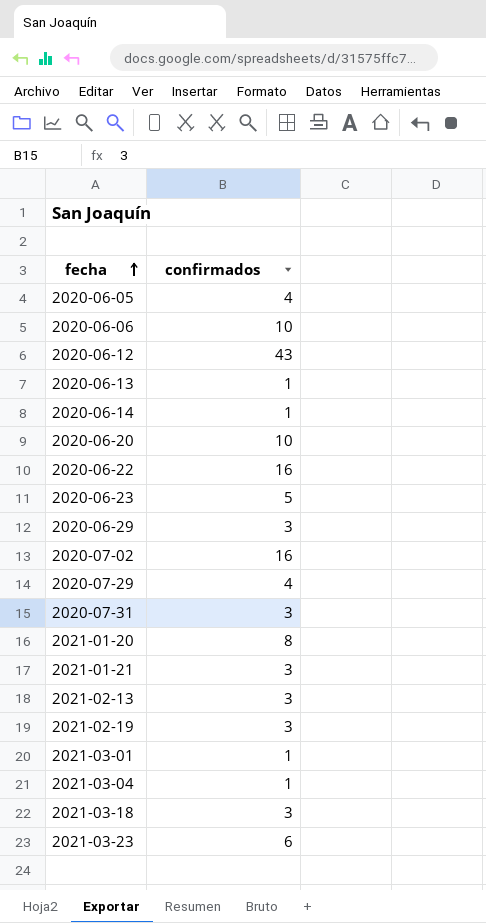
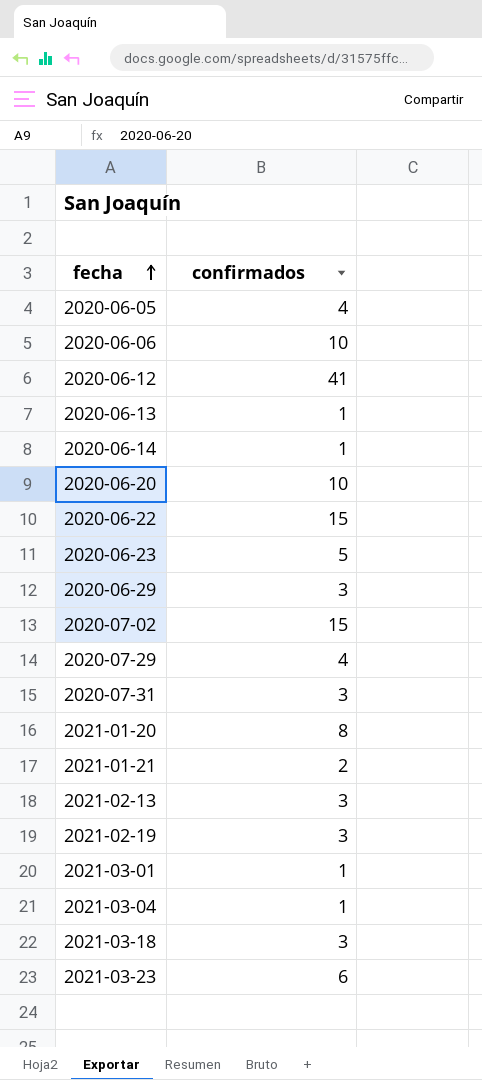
2020-06-12 | confirmados: 43 -> 41
2020-06-22 | confirmados: 16 -> 15
2020-07-02 | confirmados: 16 -> 15
2021-01-21 | confirmados: 3 -> 2

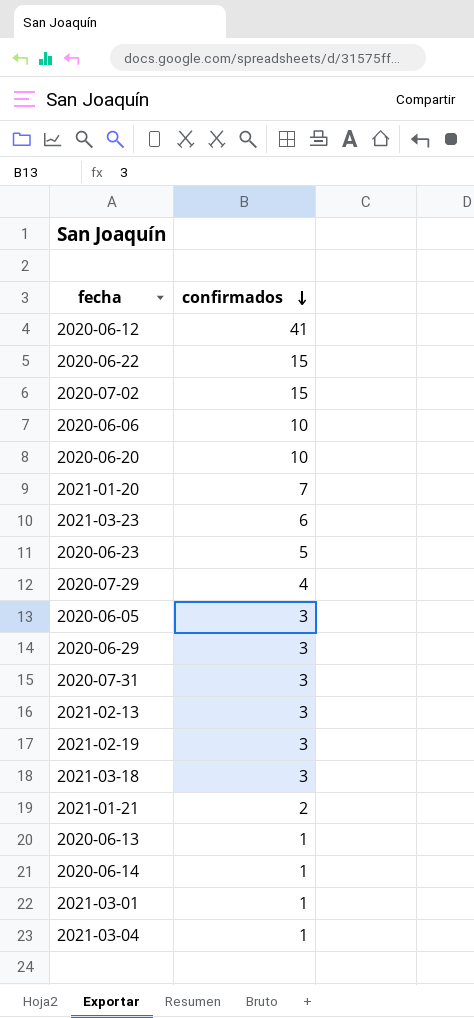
row order: fecha ascending -> confirmados descending
2021-01-20 | confirmados: 8 -> 7
2020-06-05 | confirmados: 4 -> 3

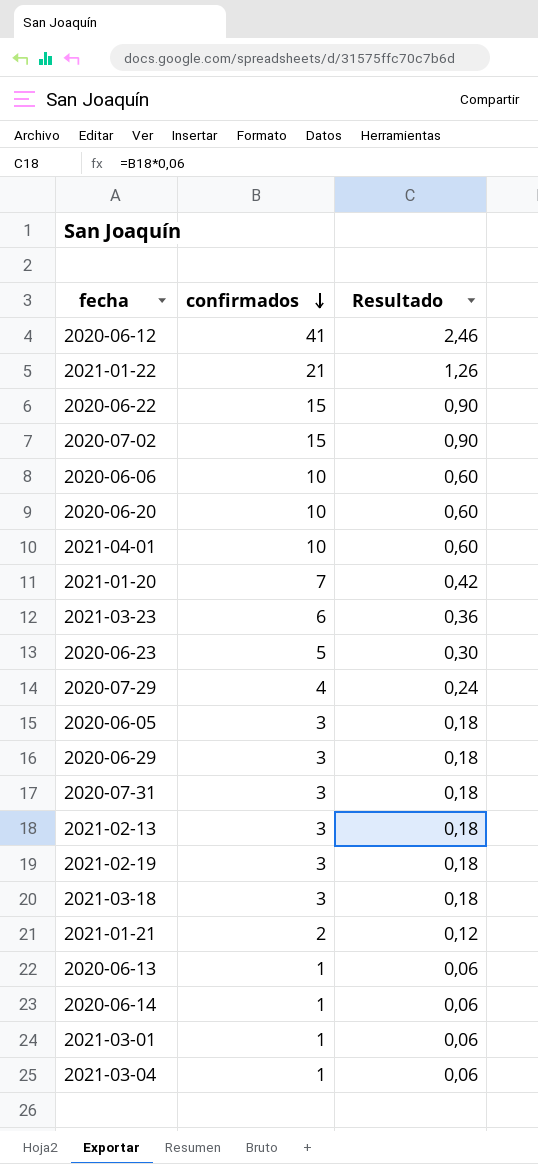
column Resultado | formula: none -> [confirmados] * 0,06
row 2021-01-22: none -> 21 | 1,26
row 2021-04-01: none -> 10 | 0,60

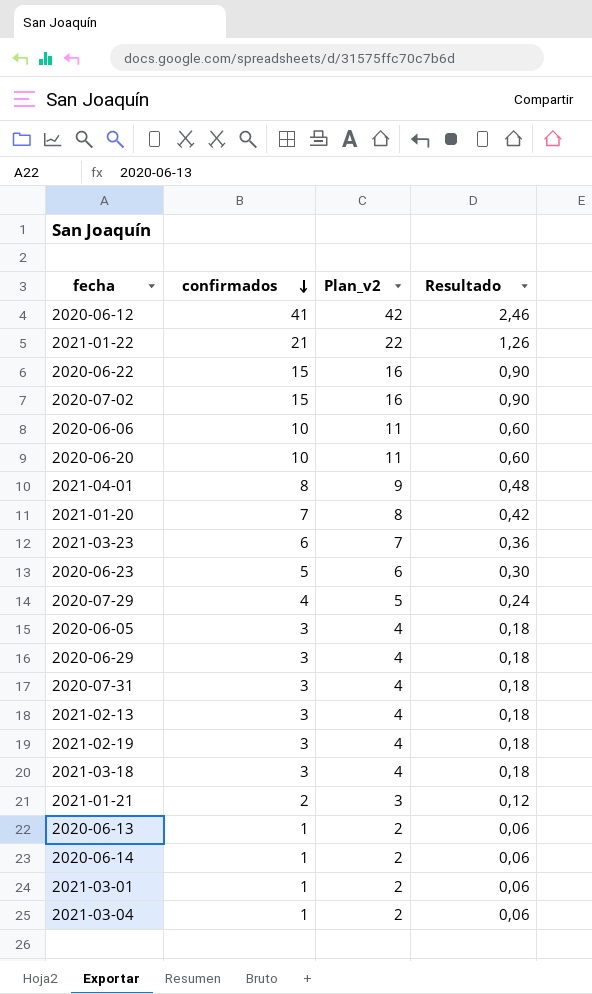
column Plan_v2 | formula: none -> [confirmados] + 1
2021-04-01 | confirmados: 10 -> 8
2021-04-01 | Resultado: 0,60 -> 0,48

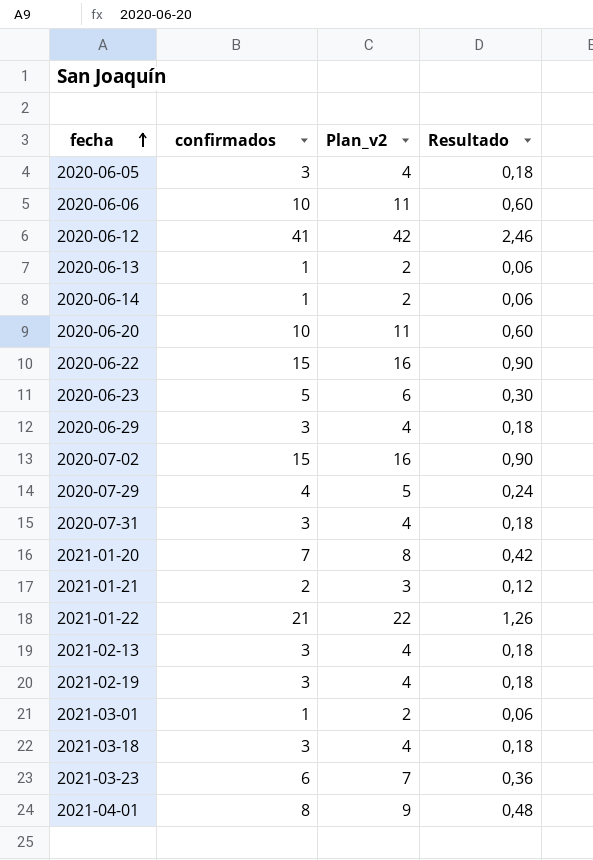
row order: confirmados descending -> fecha ascending
row 2021-03-04: 1 | 2 | 0,06 -> none

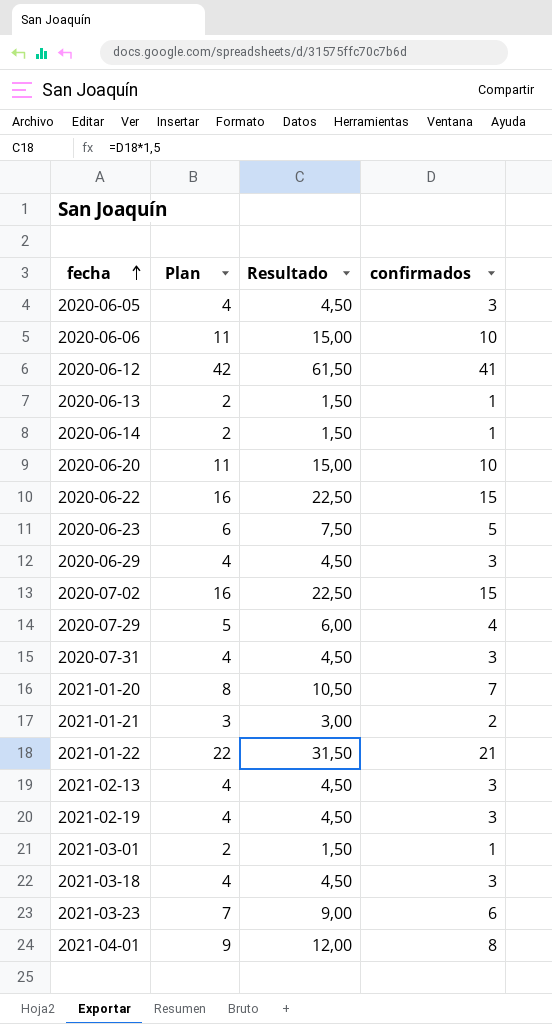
column name: Plan_v2 -> Plan
column Resultado | formula: [confirmados] * 0,06 -> [confirmados] * 1,5
column confirmados | position: 2 -> 4

